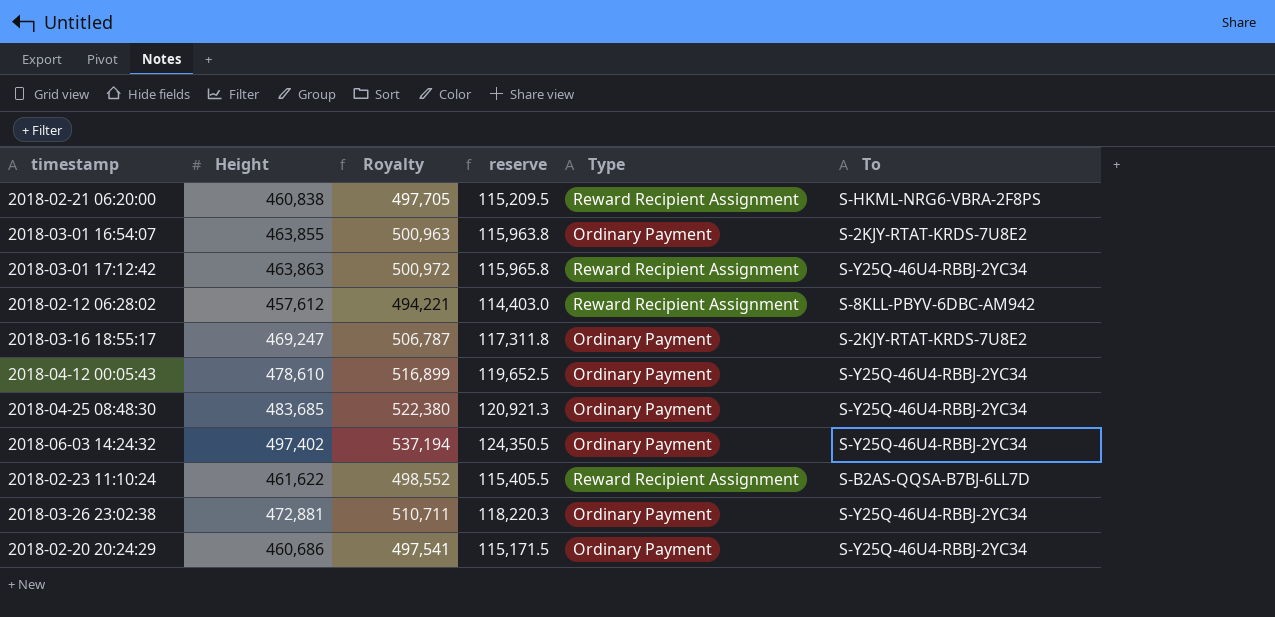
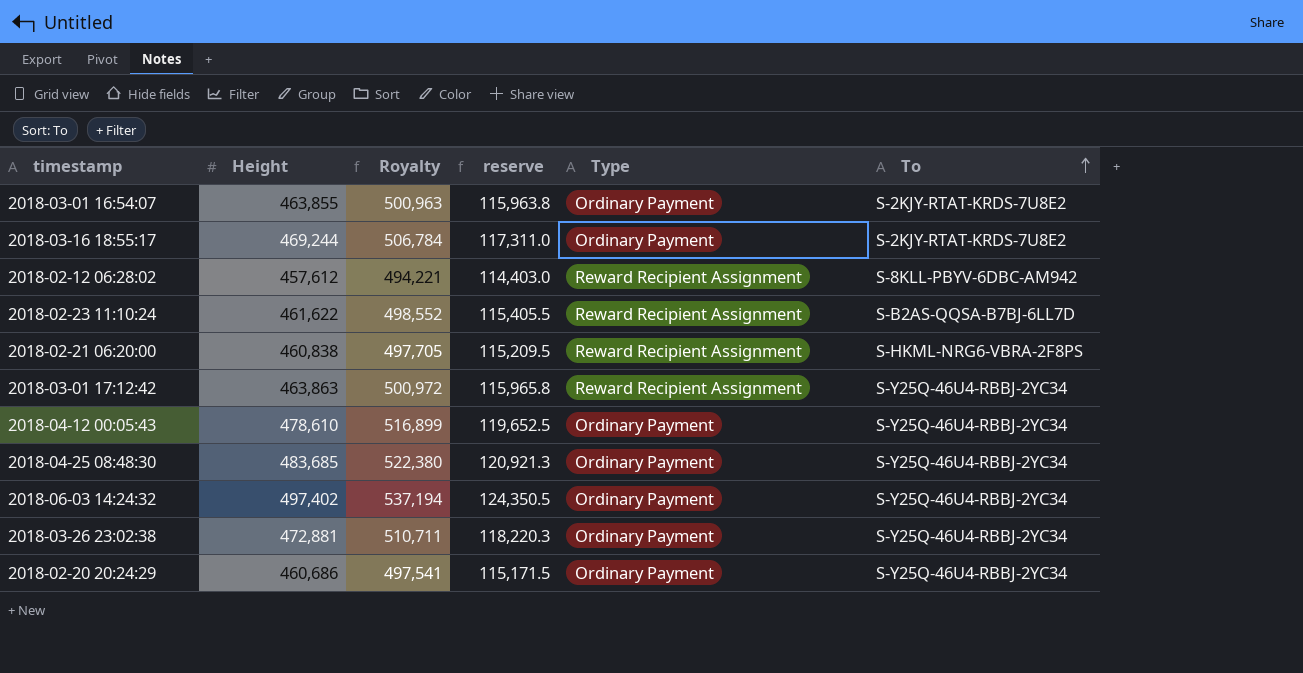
row order: none -> To ascending
2018-03-16 18:55:17 | Height: 469,247 -> 469,244
2018-03-16 18:55:17 | Royalty: 506,787 -> 506,784
2018-03-16 18:55:17 | reserve: 117,311.8 -> 117,311.0

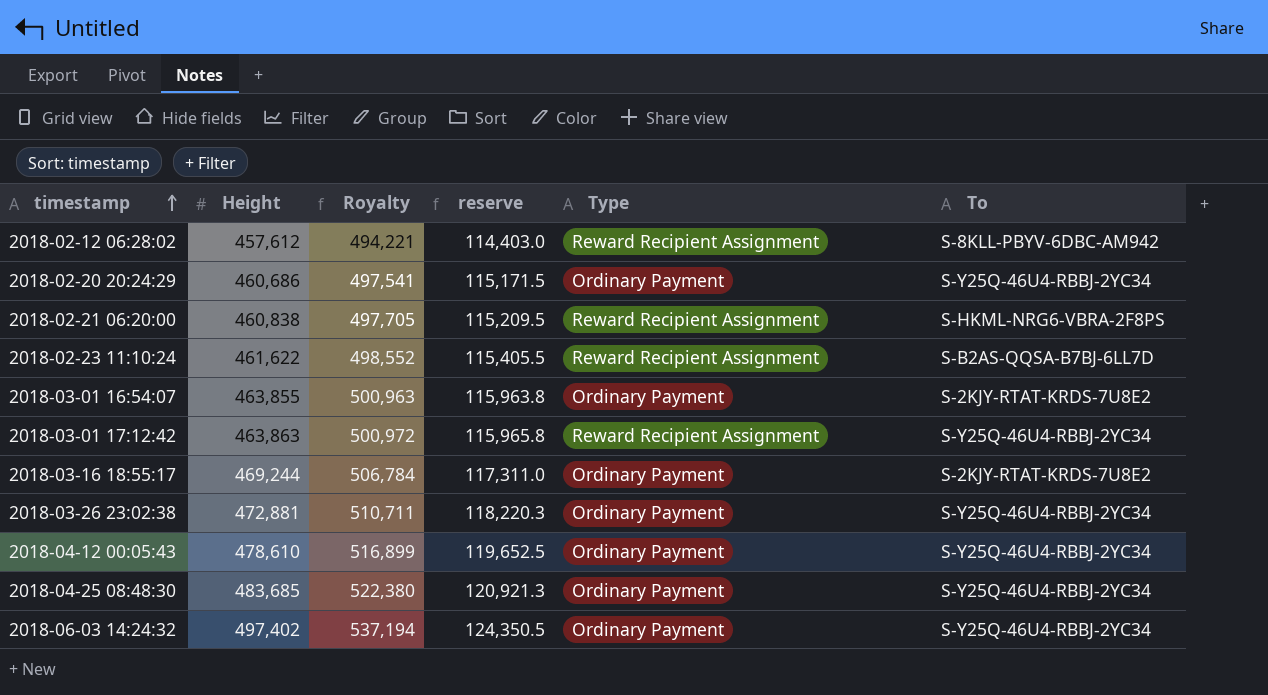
row order: To ascending -> timestamp ascending

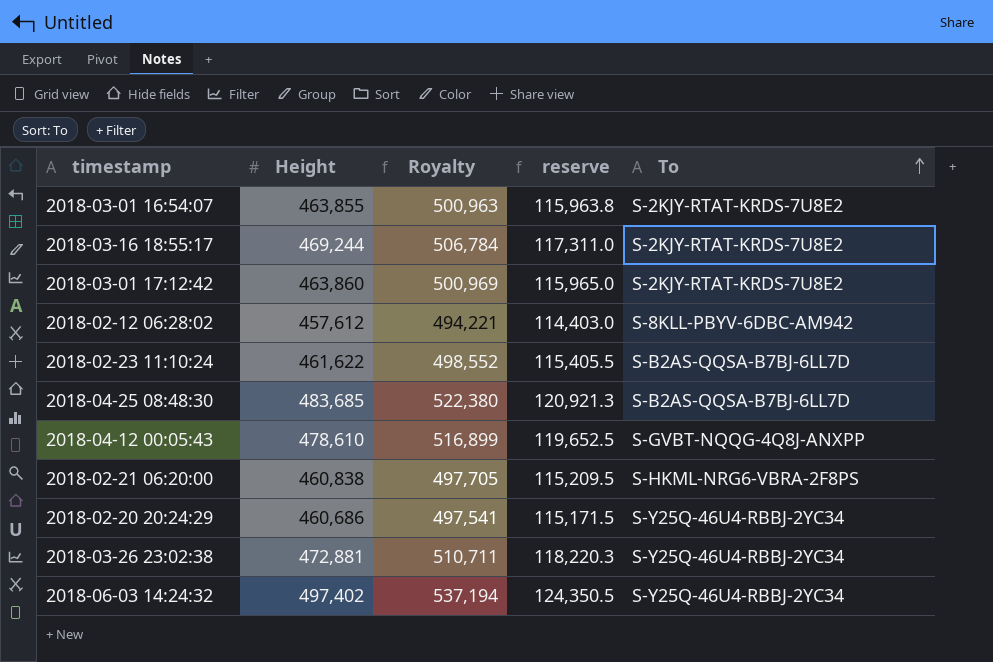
row order: timestamp ascending -> To ascending
column Type | position: 5 -> none
2018-03-01 17:12:42 | Height: 463,863 -> 463,860
2018-03-01 17:12:42 | Royalty: 500,972 -> 500,969
2018-03-01 17:12:42 | reserve: 115,965.8 -> 115,965.0
2018-03-01 17:12:42 | To: S-Y25Q-46U4-RBBJ-2YC34 -> S-2KJY-RTAT-KRDS-7U8E2
2018-04-25 08:48:30 | To: S-Y25Q-46U4-RBBJ-2YC34 -> S-B2AS-QQSA-B7BJ-6LL7D
2018-04-12 00:05:43 | To: S-Y25Q-46U4-RBBJ-2YC34 -> S-GVBT-NQQG-4Q8J-ANXPP

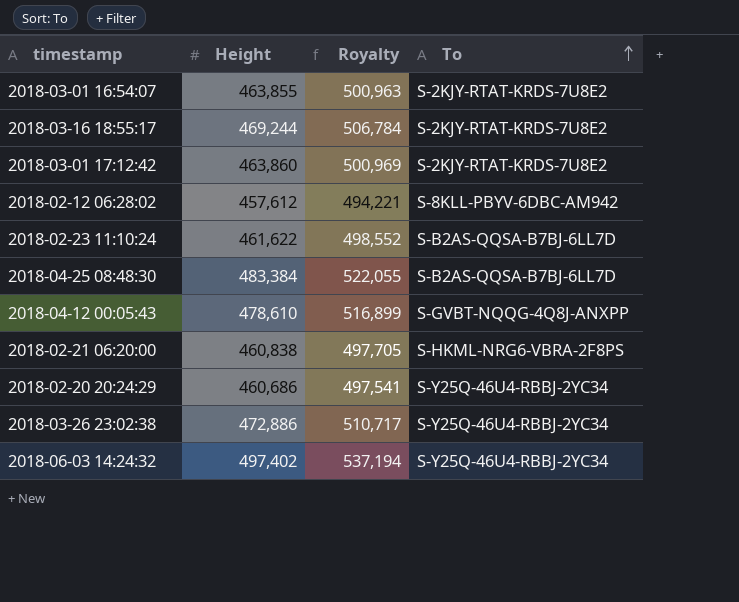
column reserve | formula: [Height] * 0.25 -> none
2018-04-25 08:48:30 | Height: 483,685 -> 483,384
2018-04-25 08:48:30 | Royalty: 522,380 -> 522,055
2018-03-26 23:02:38 | Height: 472,881 -> 472,886
2018-03-26 23:02:38 | Royalty: 510,711 -> 510,717

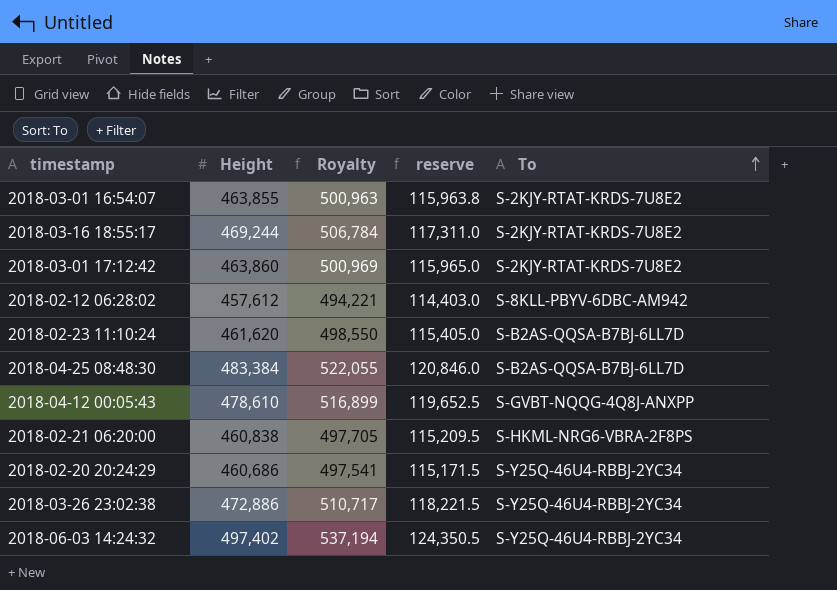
column reserve | formula: none -> [Height] * 0.25
2018-02-23 11:10:24 | Height: 461,622 -> 461,620
2018-02-23 11:10:24 | Royalty: 498,552 -> 498,550

